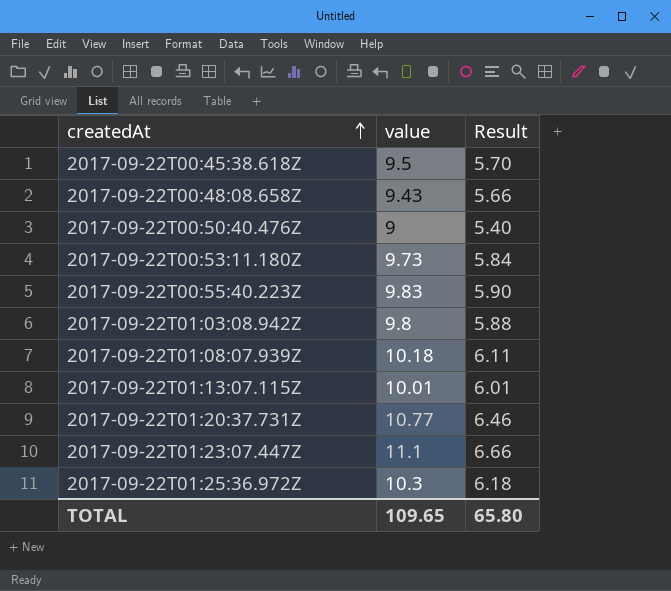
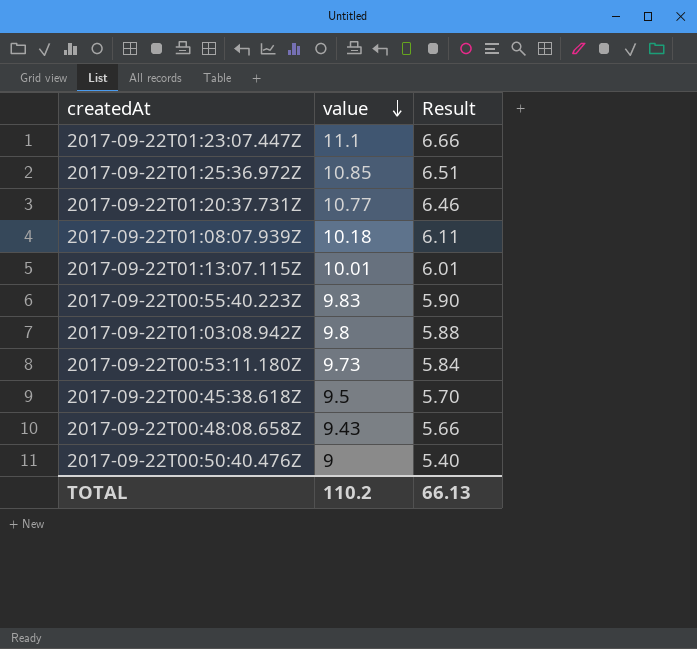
row order: createdAt ascending -> value descending
2017-09-22T01:25:36.972Z | value: 10.3 -> 10.85
2017-09-22T01:25:36.972Z | Result: 6.18 -> 6.51
TOTAL | value: 109.65 -> 110.2
TOTAL | Result: 65.80 -> 66.13

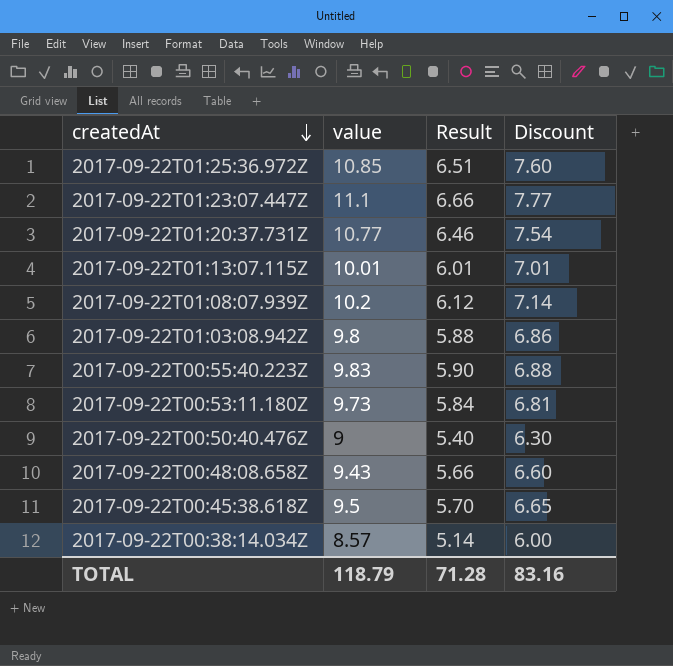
row order: value descending -> createdAt descending
column Discount | formula: none -> [value] * 0.7
2017-09-22T01:08:07.939Z | value: 10.18 -> 10.2
2017-09-22T01:08:07.939Z | Result: 6.11 -> 6.12
row 2017-09-22T00:38:14.034Z: none -> 8.57 | 5.14 | 6.00
TOTAL | value: 110.2 -> 118.79
TOTAL | Result: 66.13 -> 71.28

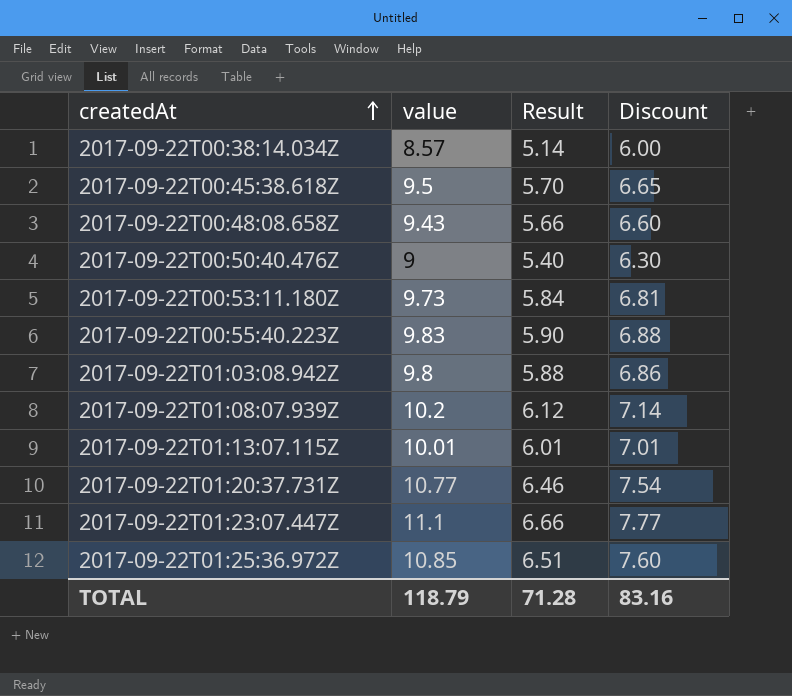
row order: createdAt descending -> createdAt ascending

